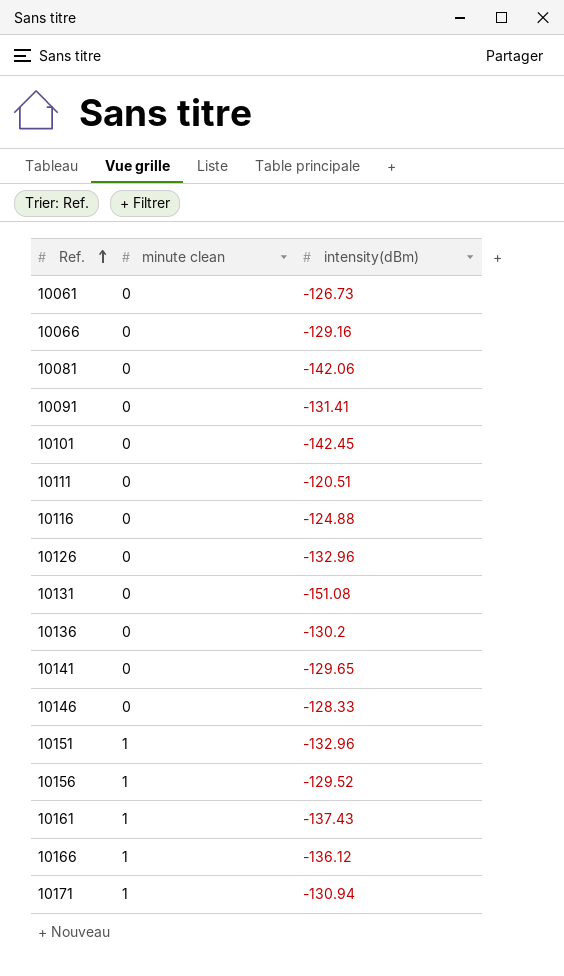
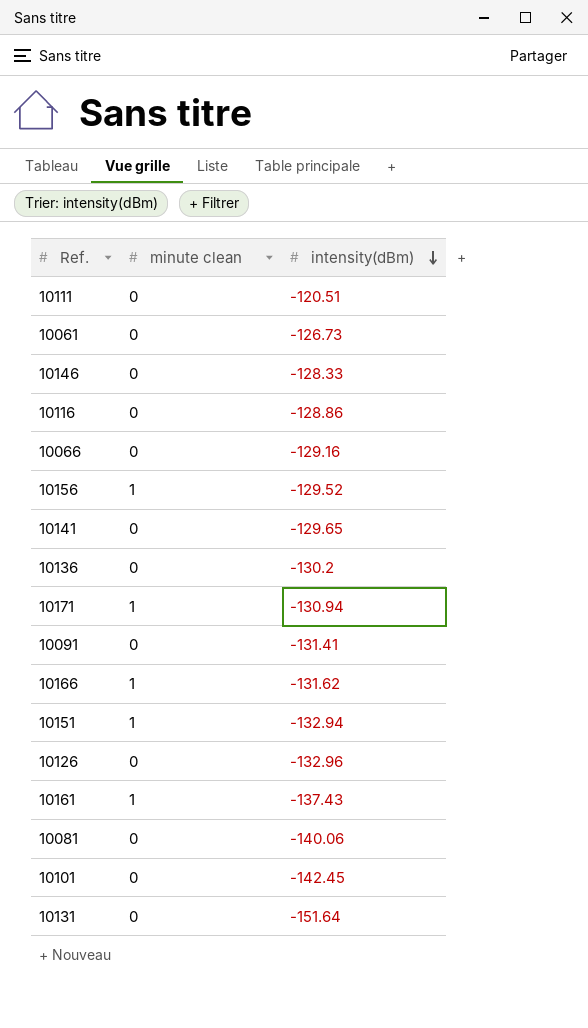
row order: Ref. ascending -> intensity(dBm) descending
10116 | intensity(dBm): -124.88 -> -128.86
10166 | intensity(dBm): -136.12 -> -131.62
10151 | intensity(dBm): -132.96 -> -132.94
10081 | intensity(dBm): -142.06 -> -140.06
10131 | intensity(dBm): -151.08 -> -151.64

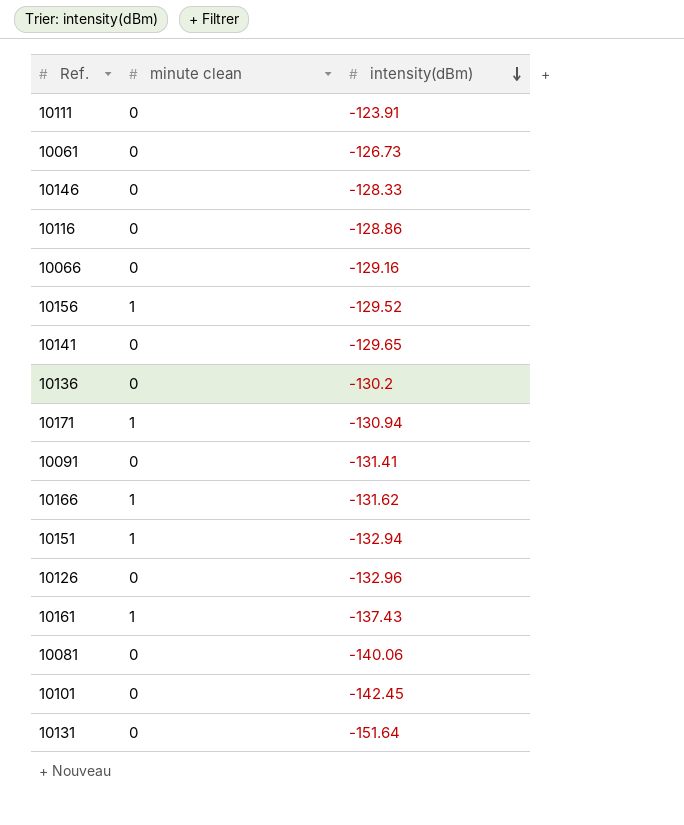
10111 | intensity(dBm): -120.51 -> -123.91

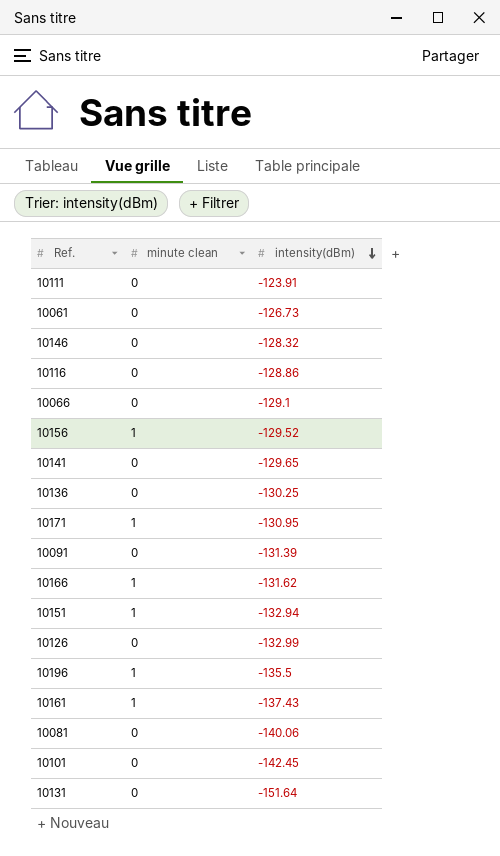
10146 | intensity(dBm): -128.33 -> -128.32
10066 | intensity(dBm): -129.16 -> -129.1
10136 | intensity(dBm): -130.2 -> -130.25
10171 | intensity(dBm): -130.94 -> -130.95
10091 | intensity(dBm): -131.41 -> -131.39
10126 | intensity(dBm): -132.96 -> -132.99
row 10196: none -> 1 | -135.5

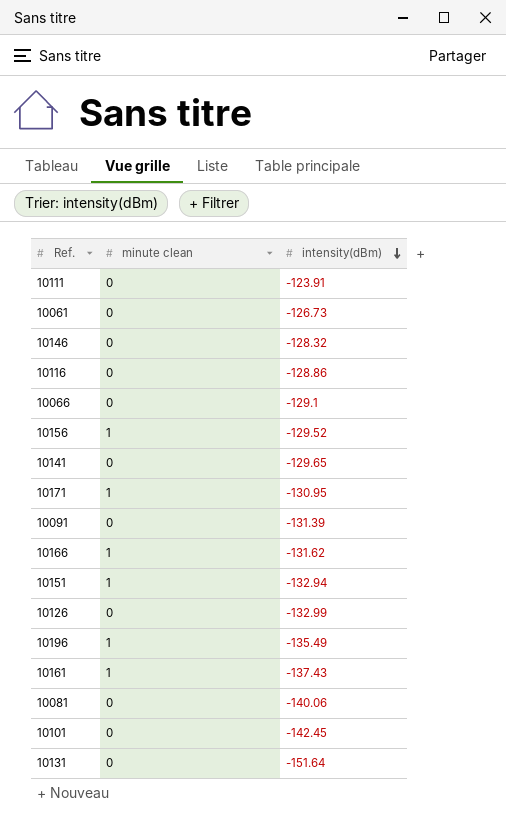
row 10136: 0 | -130.25 -> none
10196 | intensity(dBm): -135.5 -> -135.49

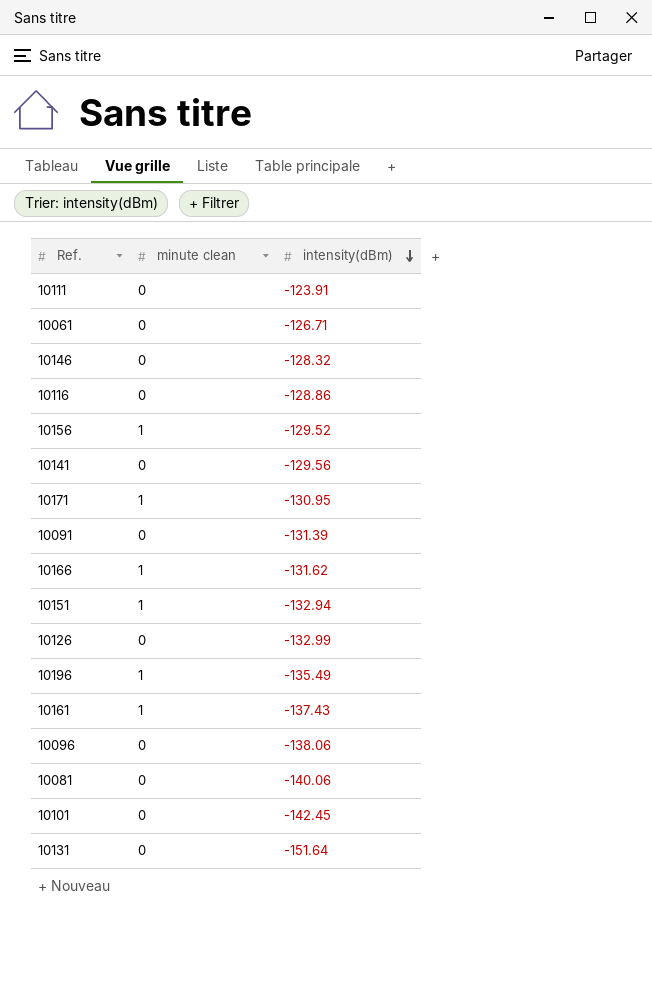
row 10066: 0 | -129.1 -> none
10061 | intensity(dBm): -126.73 -> -126.71
10141 | intensity(dBm): -129.65 -> -129.56
row 10096: none -> 0 | -138.06

